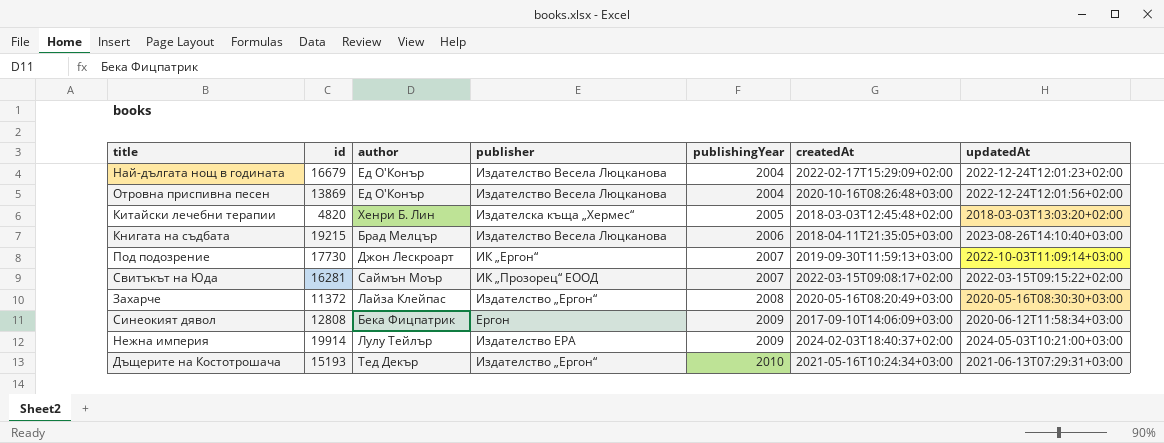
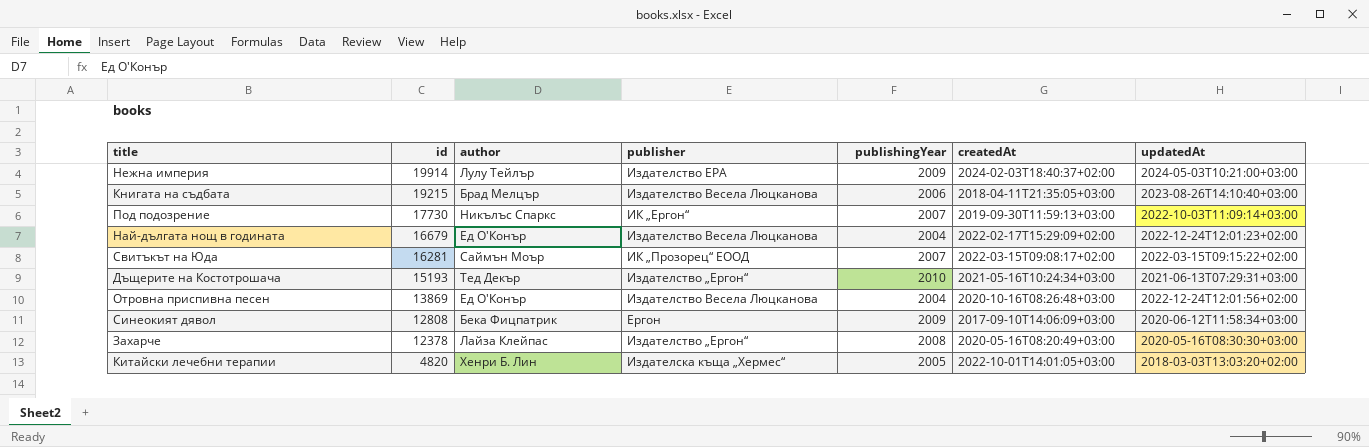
row order: publishingYear ascending -> id descending
Под подозрение | author: Джон Лескроарт -> Никълъс Спаркс
Захарче | id: 11372 -> 12378
Китайски лечебни терапии | createdAt: 2018-03-03T12:45:48+02:00 -> 2022-10-01T14:01:05+03:00

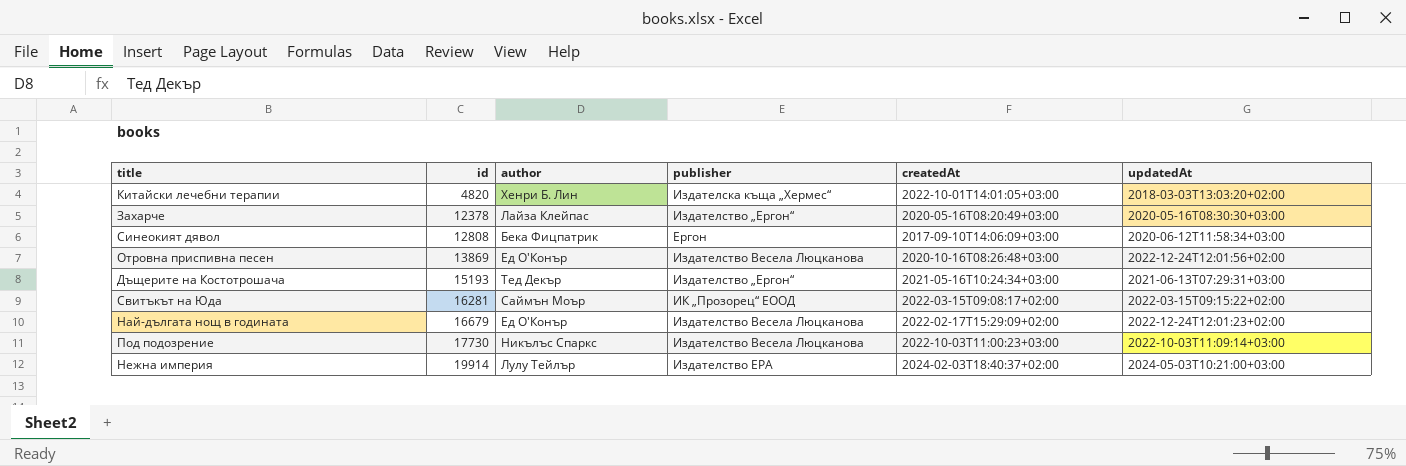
row order: id descending -> id ascending
column publishingYear | position: 5 -> none
row Книгата на съдбата: 19215 | Брад Мелцър | Издателство Весела Люцканова | 2006 | 2018-04-11T21:35:05+03:00 | 2023-08-26T14:10:40+03:00 -> none
Под подозрение | publisher: ИК „Ергон“ -> Издателство Весела Люцканова
Под подозрение | createdAt: 2019-09-30T11:59:13+03:00 -> 2022-10-03T11:00:23+03:00

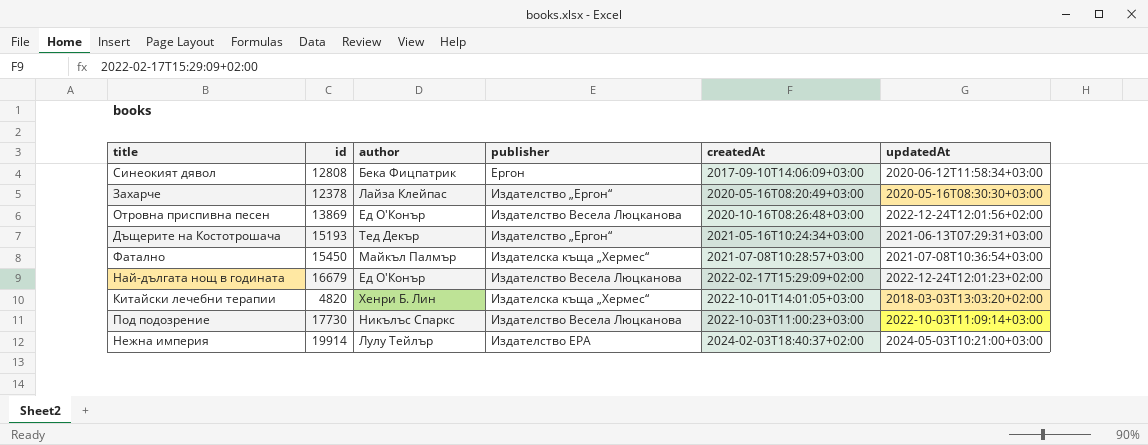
row order: id ascending -> createdAt ascending
row Свитъкът на Юда: 16281 | Саймън Моър | ИК „Прозорец“ ЕООД | 2022-03-15T09:08:17+02:00 | 2022-03-15T09:15:22+02:00 -> none
row Фатално: none -> 15450 | Майкъл Палмър | Издателска къща „Хермес“ | 2021-07-08T10:28:57+03:00 | 2021-07-08T10:36:54+03:00

